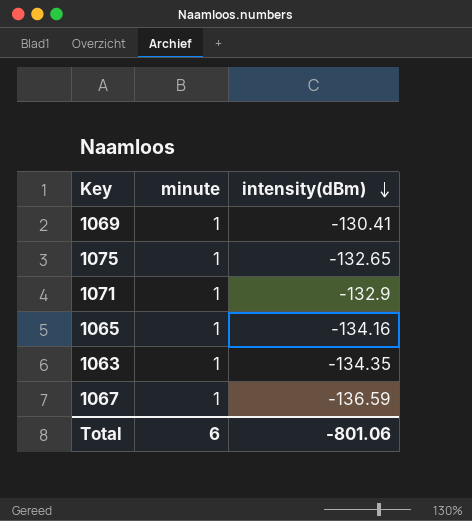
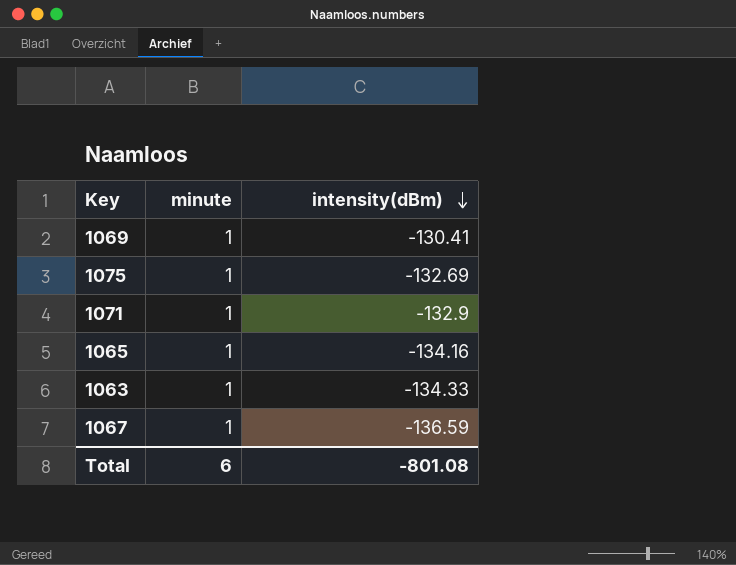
1075 | intensity(dBm): -132.65 -> -132.69
1063 | intensity(dBm): -134.35 -> -134.33
Total | intensity(dBm): -801.06 -> -801.08

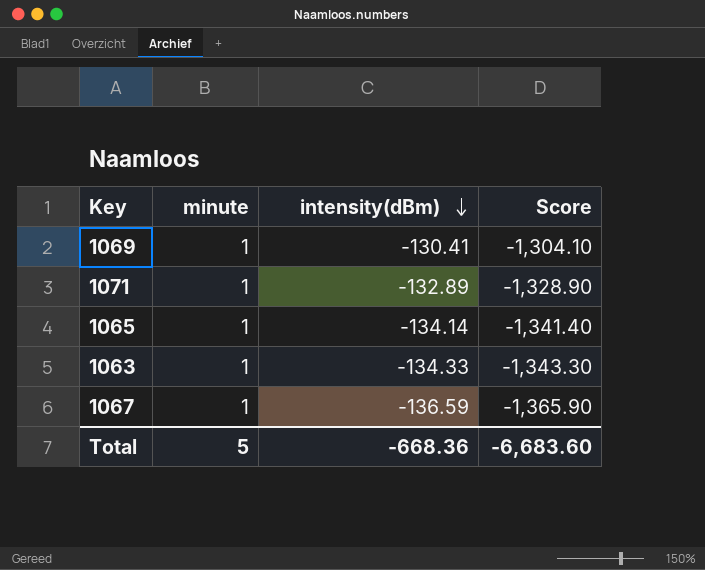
column Score | formula: none -> [intensity(dBm)] * 10
row 1075: 1 | -132.69 -> none
1071 | intensity(dBm): -132.9 -> -132.89
1065 | intensity(dBm): -134.16 -> -134.14
Total | minute: 6 -> 5
Total | intensity(dBm): -801.08 -> -668.36

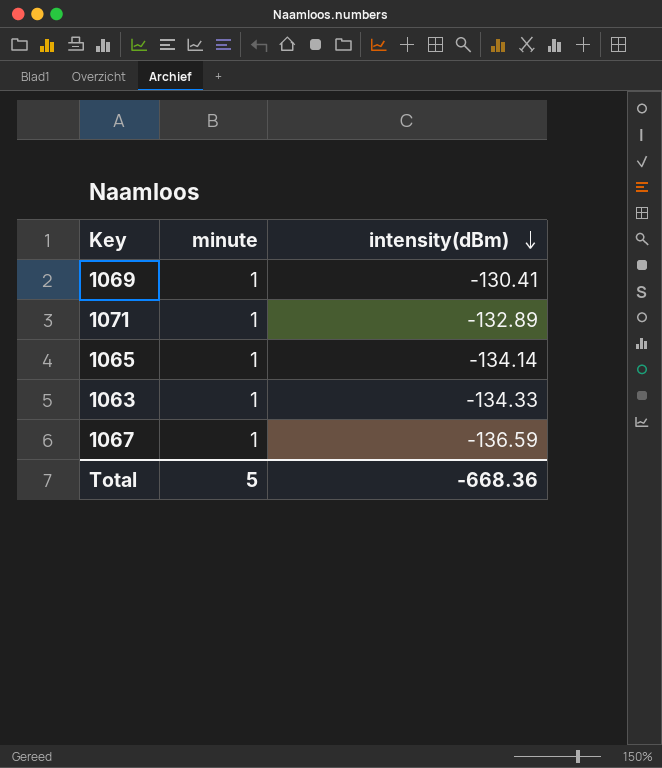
column Score | formula: [intensity(dBm)] * 10 -> none

